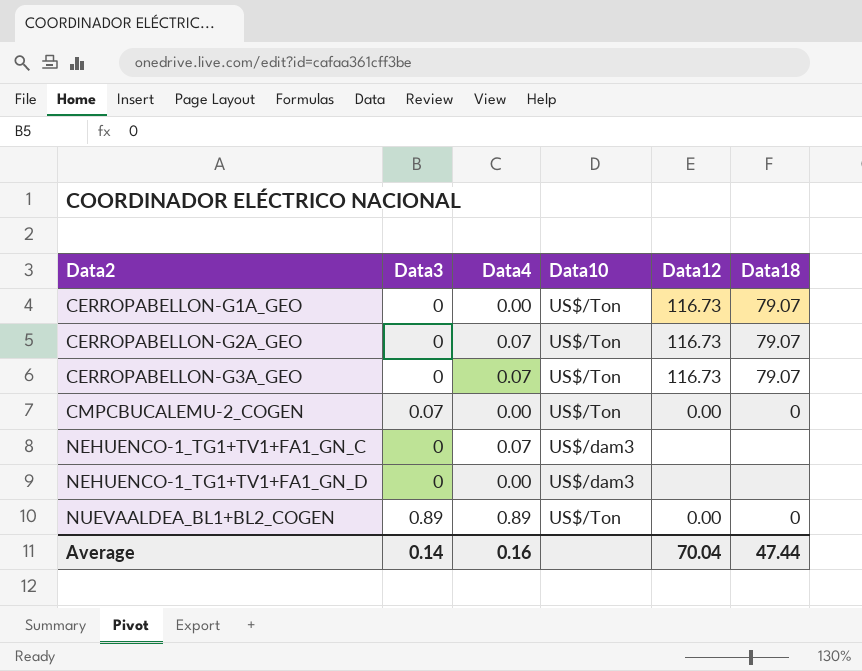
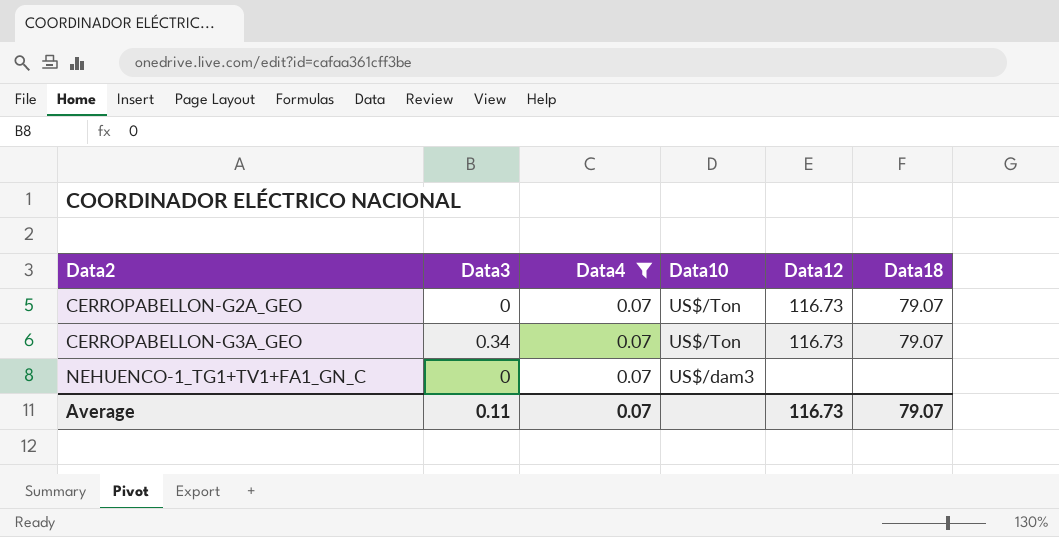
filter: none -> Data4 = 0.07
CERROPABELLON-G3A_GEO | Data3: 0 -> 0.34
Average | Data3: 0.14 -> 0.11
Average | Data4: 0.16 -> 0.07
Average | Data12: 70.04 -> 116.73
Average | Data18: 47.44 -> 79.07

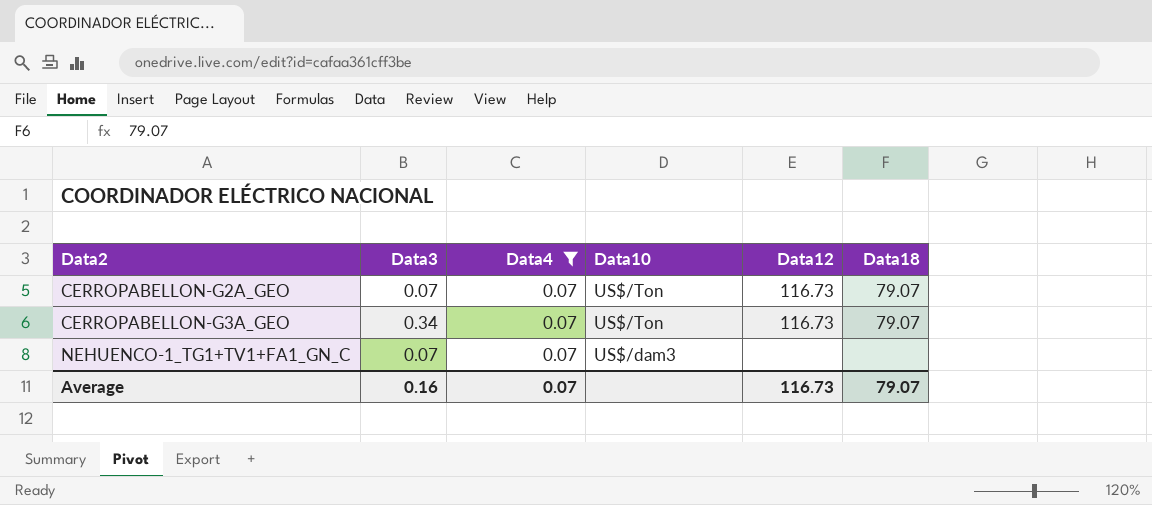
CERROPABELLON-G2A_GEO | Data3: 0 -> 0.07
NEHUENCO-1_TG1+TV1+FA1_GN_C | Data3: 0 -> 0.07
Average | Data3: 0.11 -> 0.16

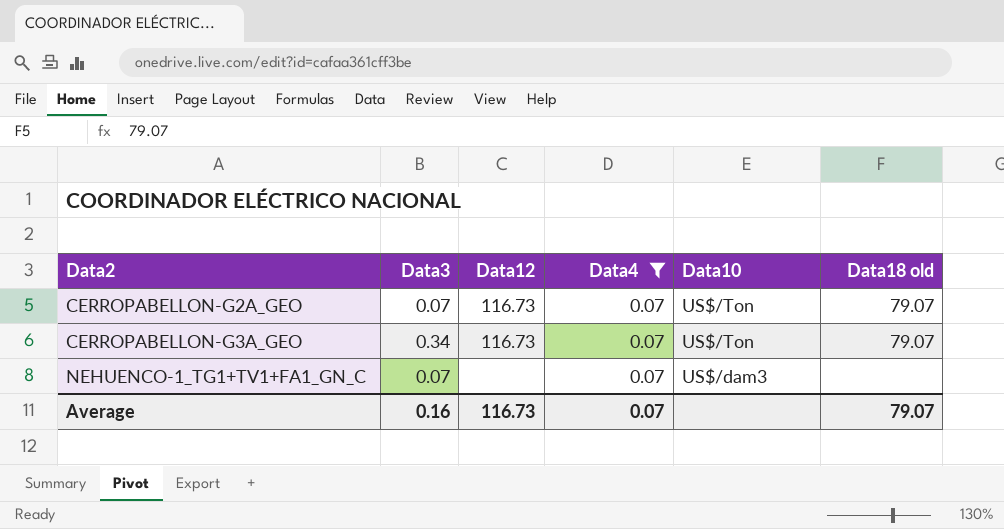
column Data12 | position: 5 -> 3
column name: Data18 -> Data18 old

